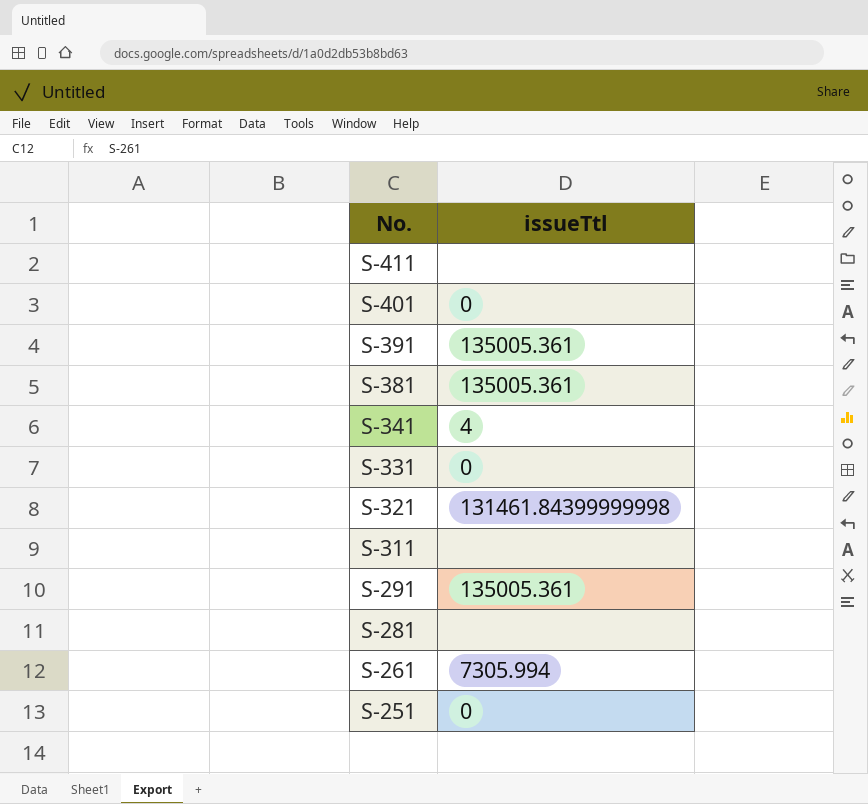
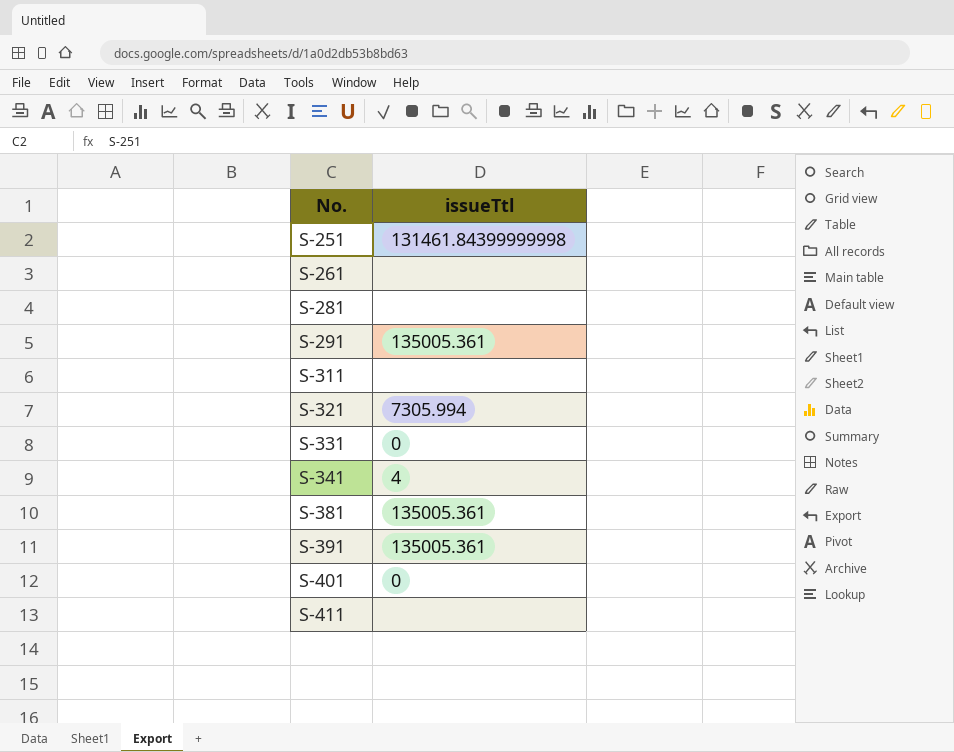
row order: No. descending -> No. ascending
S-251 | issueTtl: 0 -> 131461.84399999998
S-261 | issueTtl: 7305.994 -> none
S-321 | issueTtl: 131461.84399999998 -> 7305.994

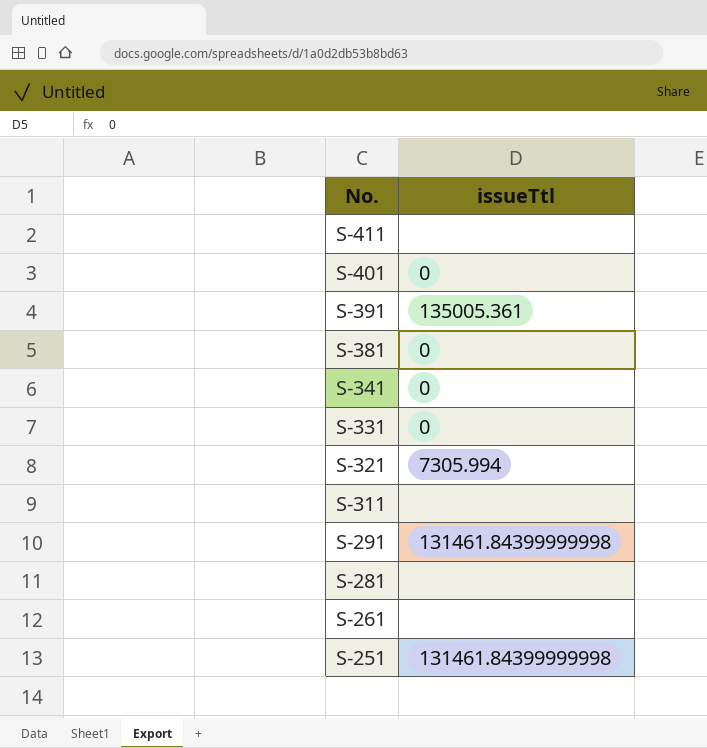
row order: No. ascending -> No. descending
S-381 | issueTtl: 135005.361 -> 0
S-341 | issueTtl: 4 -> 0
S-291 | issueTtl: 135005.361 -> 131461.84399999998

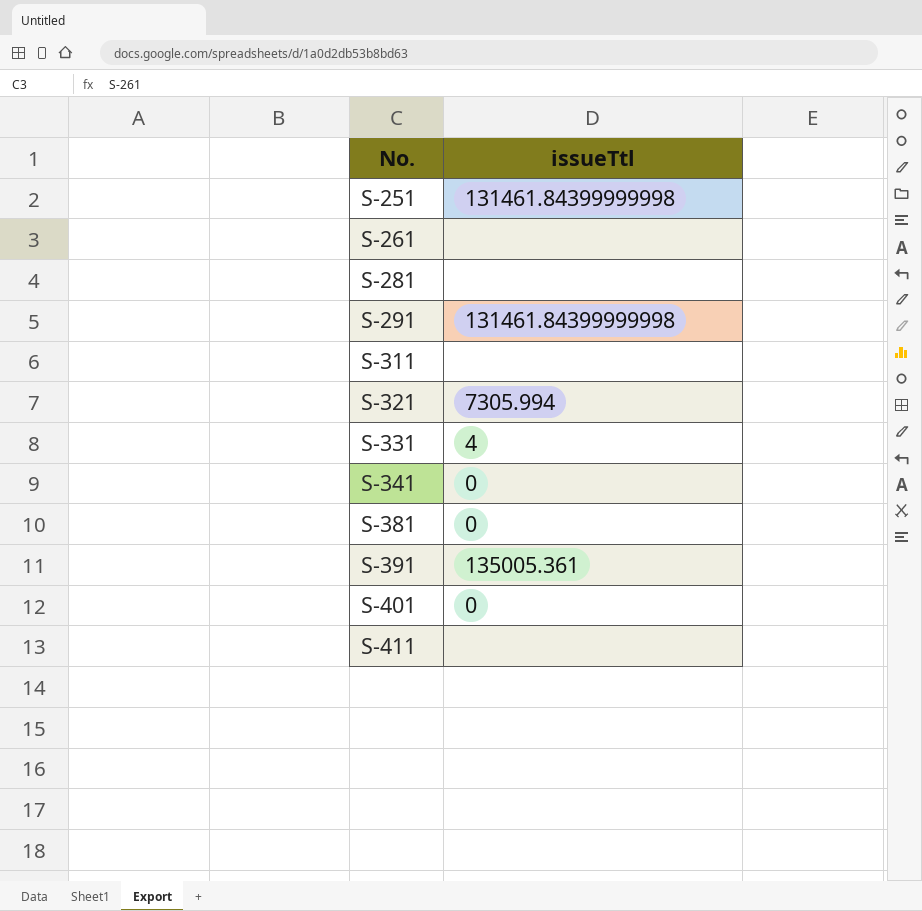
row order: No. descending -> No. ascending
S-331 | issueTtl: 0 -> 4

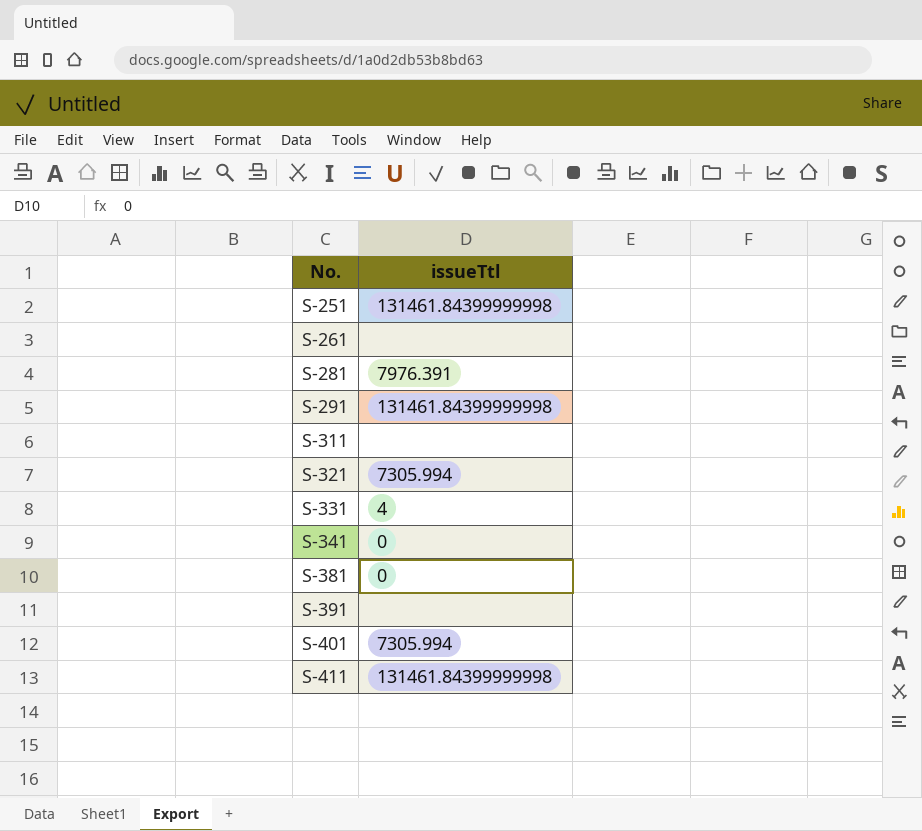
S-281 | issueTtl: none -> 7976.391
S-391 | issueTtl: 135005.361 -> none
S-401 | issueTtl: 0 -> 7305.994
S-411 | issueTtl: none -> 131461.84399999998

